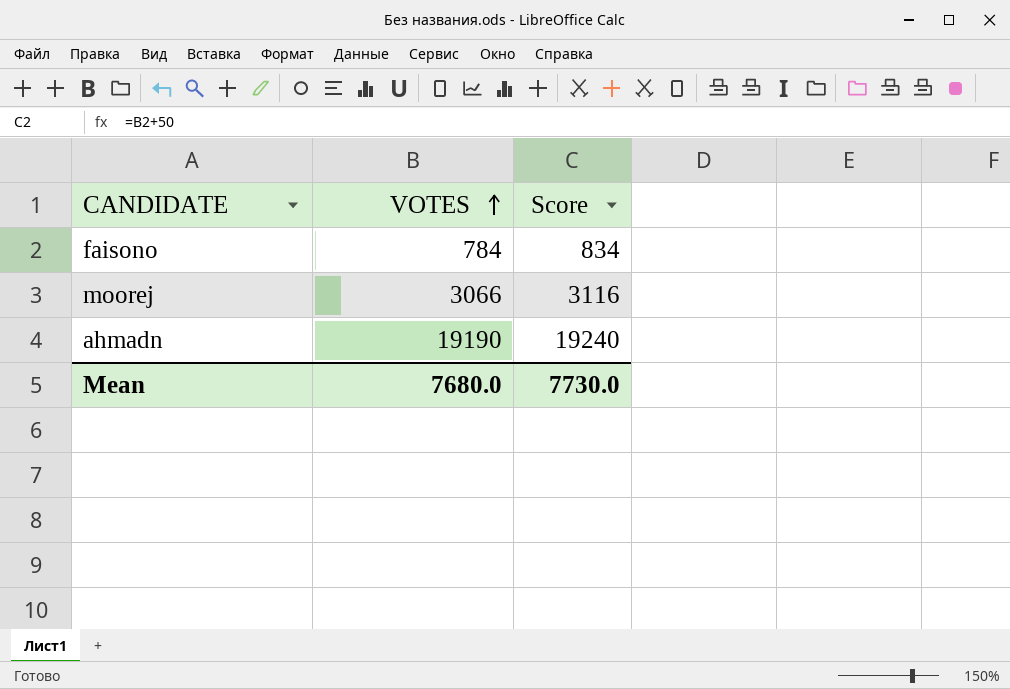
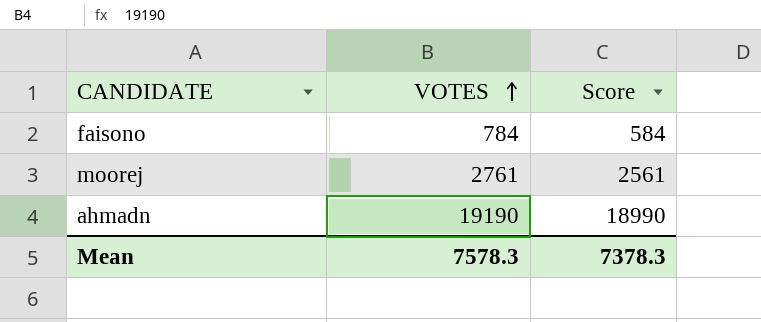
column Score | formula: [VOTES] + 50 -> [VOTES] - 200
moorej | VOTES: 3066 -> 2761
Mean | VOTES: 7680.0 -> 7578.3
Mean | Score: 7730.0 -> 7378.3

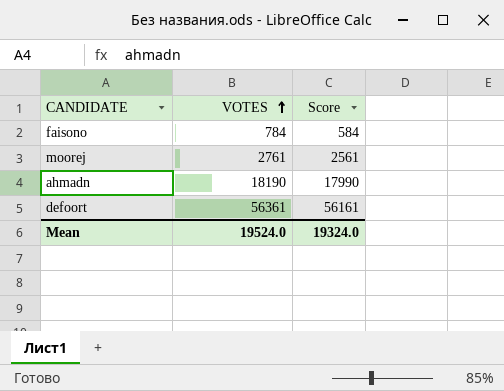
ahmadn | VOTES: 19190 -> 18190
ahmadn | Score: 18990 -> 17990
row defoort: none -> 56361 | 56161
Mean | VOTES: 7578.3 -> 19524.0
Mean | Score: 7378.3 -> 19324.0

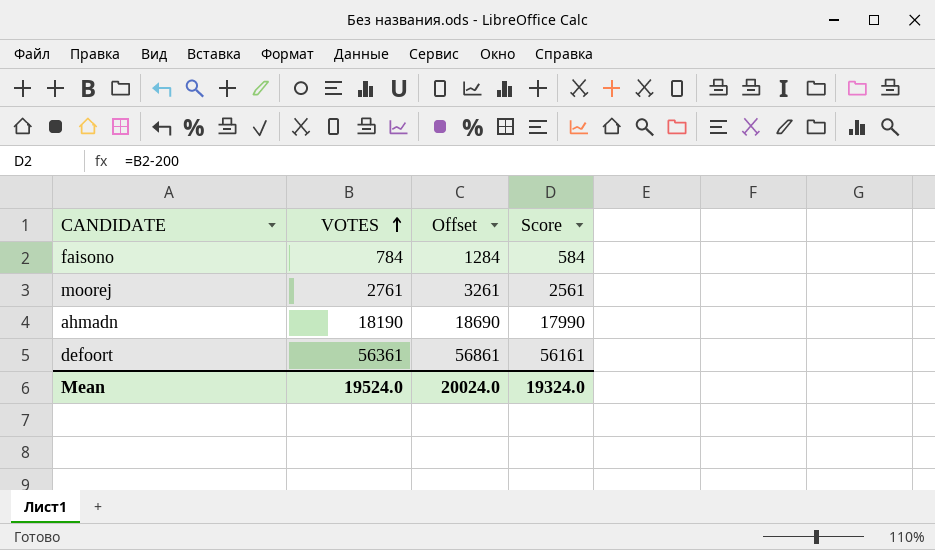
column Offset | formula: none -> [VOTES] + 500

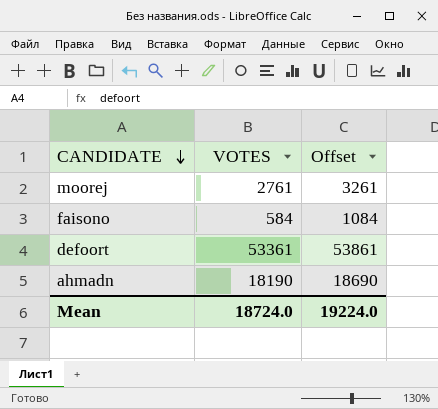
row order: VOTES ascending -> CANDIDATE descending
column Score | formula: [VOTES] - 200 -> none
faisono | VOTES: 784 -> 584
faisono | Offset: 1284 -> 1084
defoort | VOTES: 56361 -> 53361
defoort | Offset: 56861 -> 53861
Mean | VOTES: 19524.0 -> 18724.0
Mean | Offset: 20024.0 -> 19224.0

